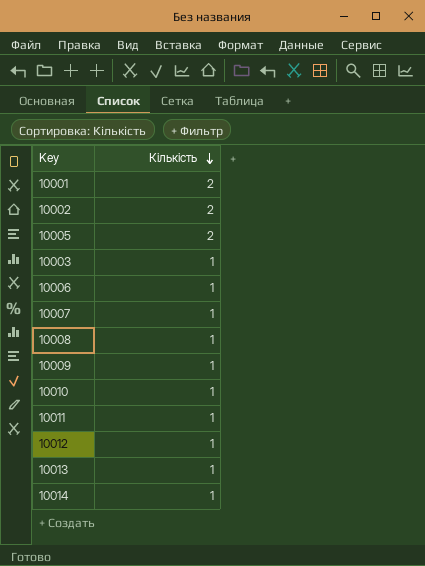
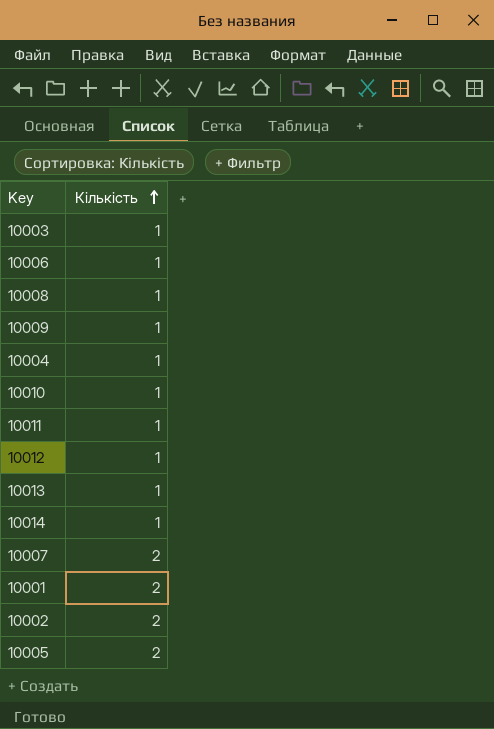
row order: Кількість descending -> Кількість ascending
row 10004: none -> 1
10007 | Кількість: 1 -> 2

